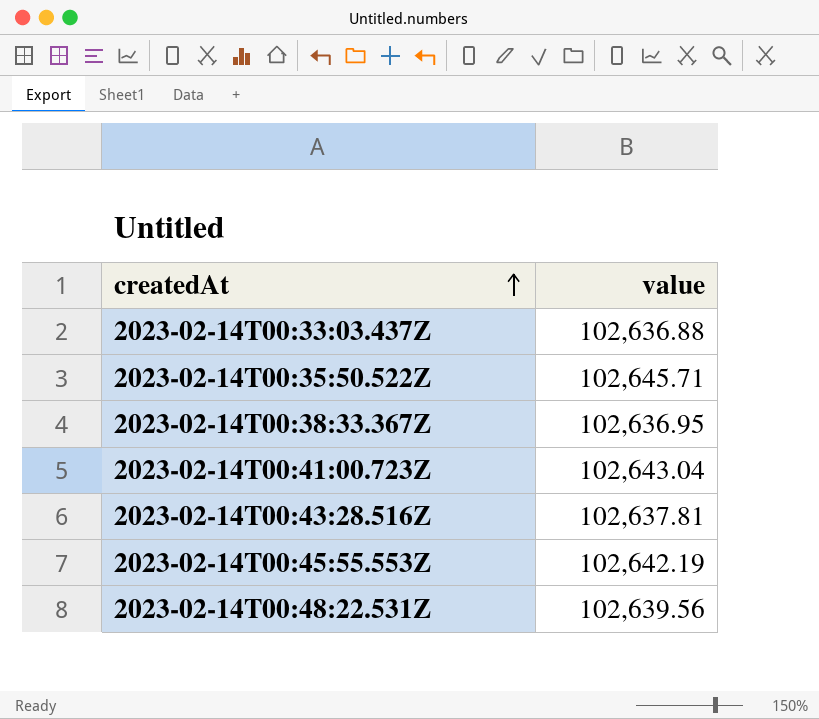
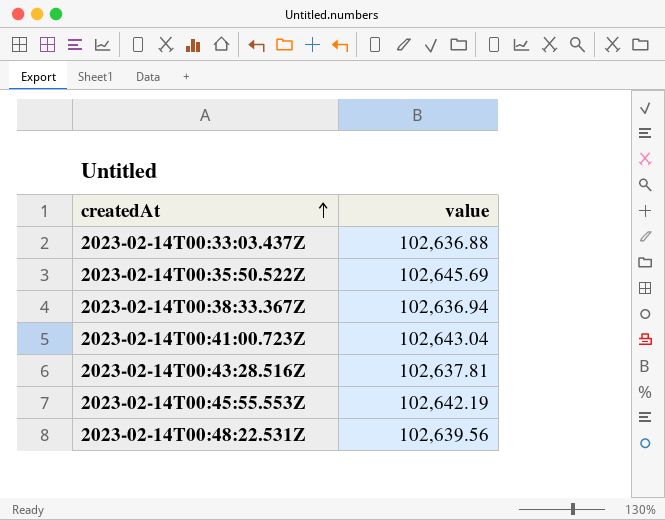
2023-02-14T00:35:50.522Z | value: 102,645.71 -> 102,645.69
2023-02-14T00:38:33.367Z | value: 102,636.95 -> 102,636.94

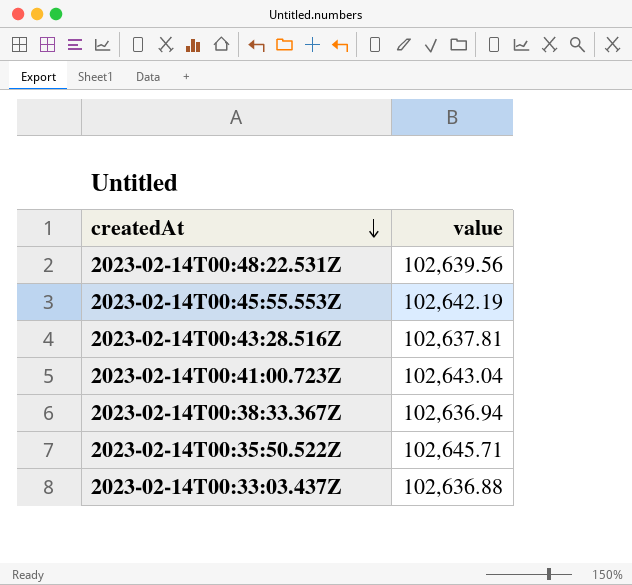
row order: createdAt ascending -> createdAt descending
2023-02-14T00:35:50.522Z | value: 102,645.69 -> 102,645.71

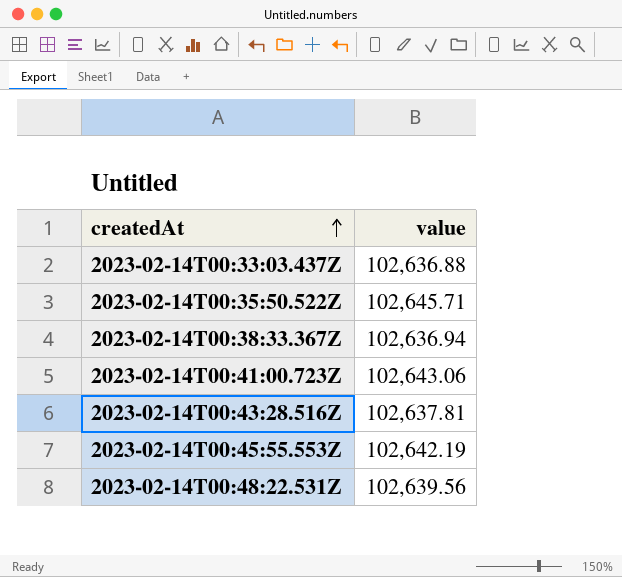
row order: createdAt descending -> createdAt ascending
2023-02-14T00:41:00.723Z | value: 102,643.04 -> 102,643.06

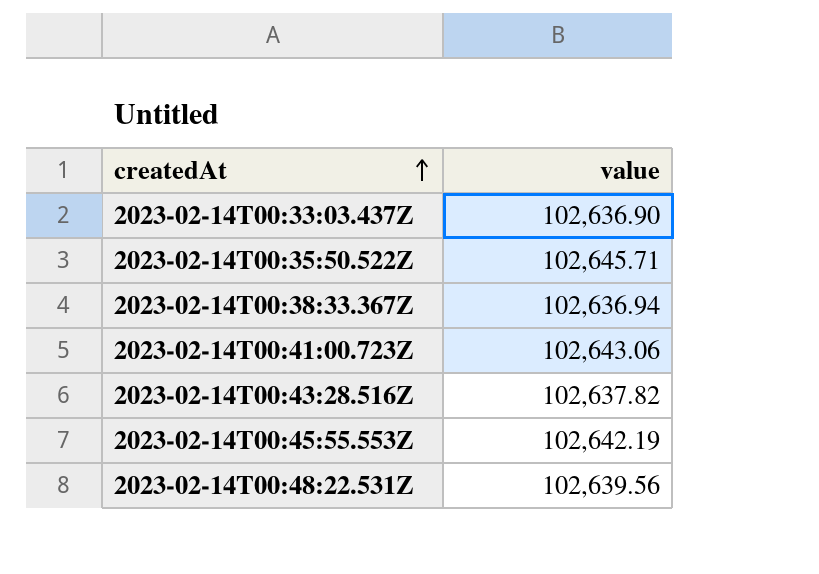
2023-02-14T00:33:03.437Z | value: 102,636.88 -> 102,636.90
2023-02-14T00:43:28.516Z | value: 102,637.81 -> 102,637.82

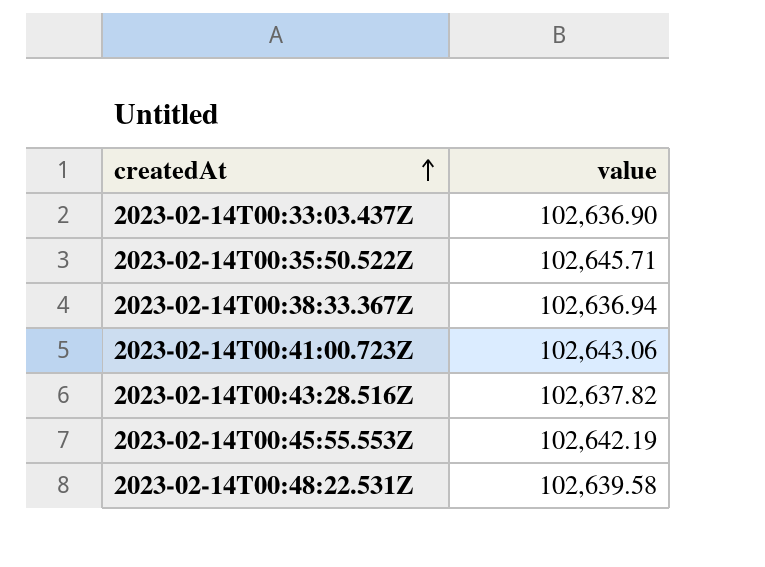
2023-02-14T00:48:22.531Z | value: 102,639.56 -> 102,639.58

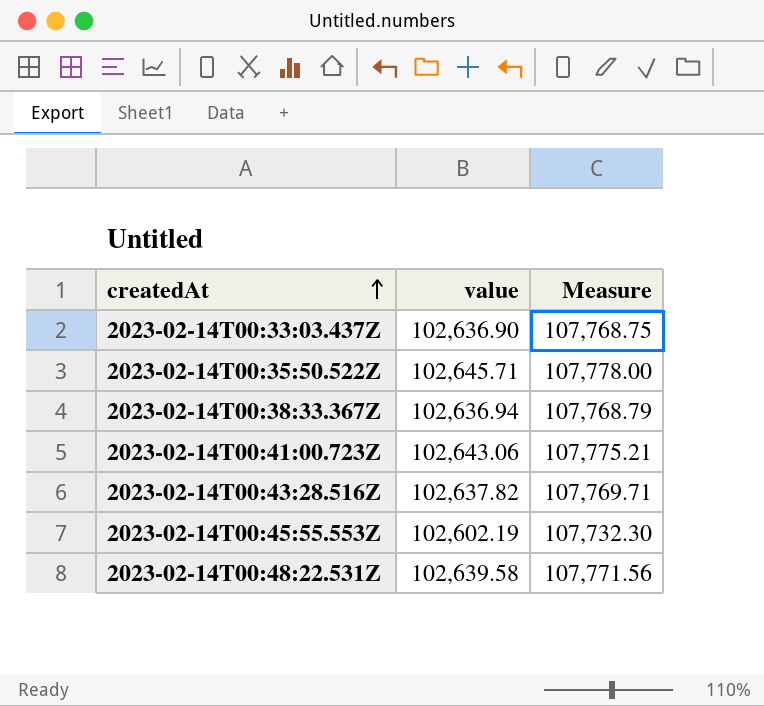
column Measure | formula: none -> [value] * 1.05
2023-02-14T00:45:55.553Z | value: 102,642.19 -> 102,602.19

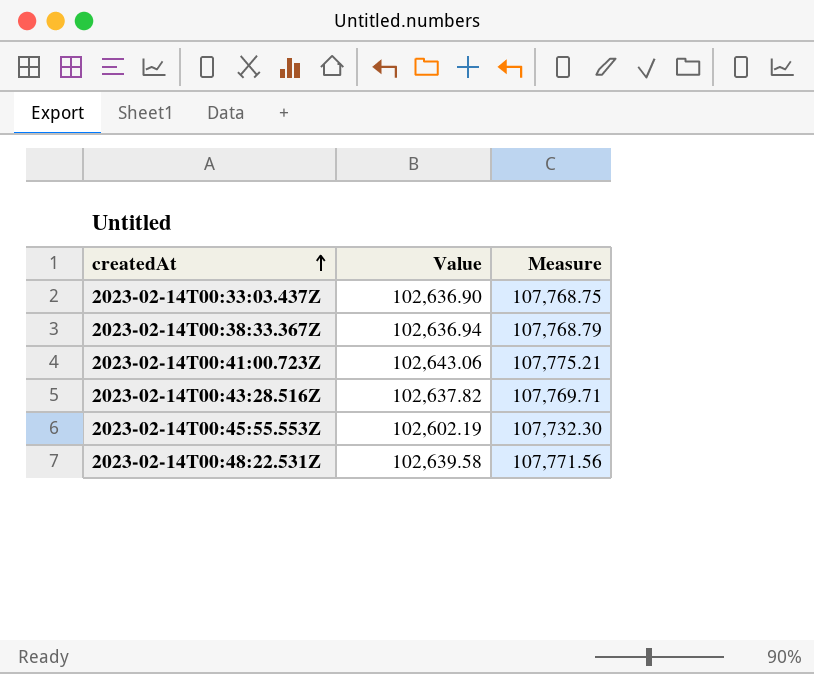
column name: value -> Value
row 2023-02-14T00:35:50.522Z: 102,645.71 | 107,778.00 -> none

